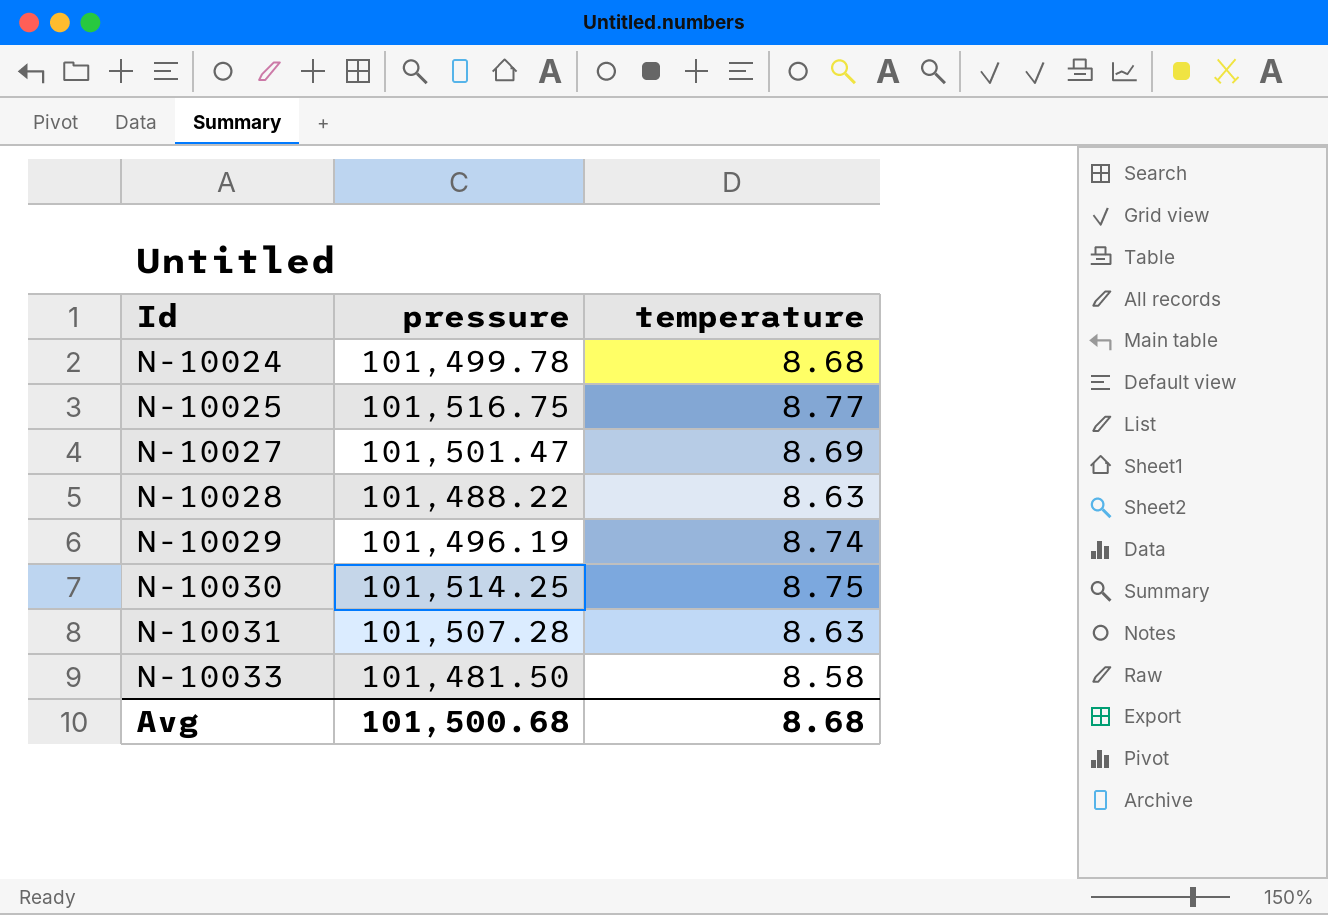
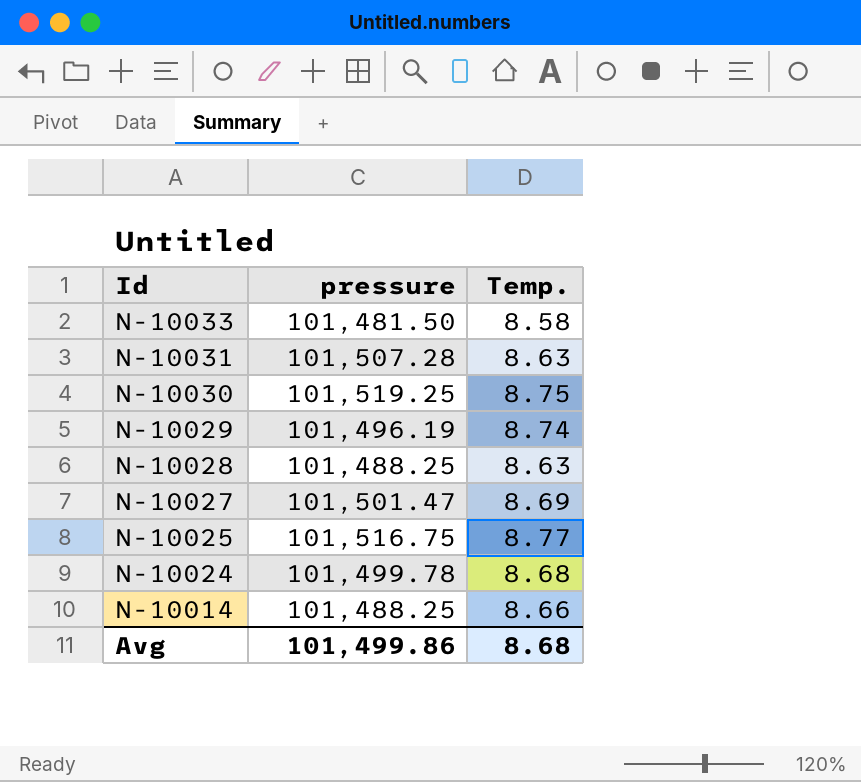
row order: Id ascending -> Id descending
column name: temperature -> Temp.
N-10030 | pressure: 101,514.25 -> 101,519.25
N-10028 | pressure: 101,488.22 -> 101,488.25
row N-10014: none -> 101,488.25 | 8.66
Avg | pressure: 101,500.68 -> 101,499.86

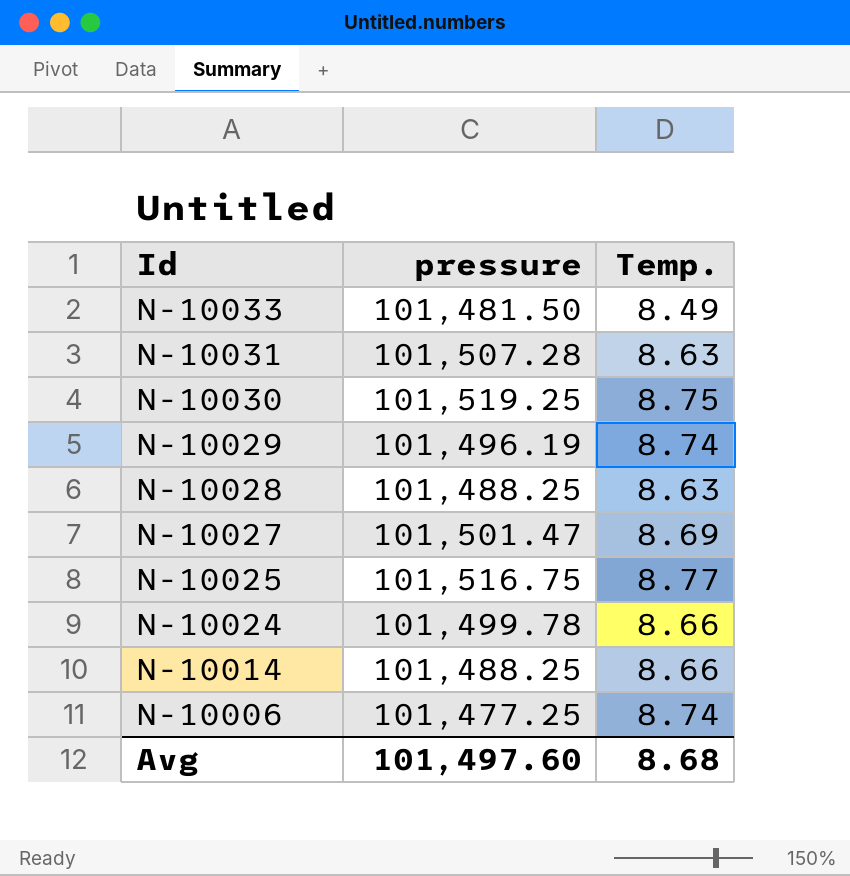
N-10033 | Temp.: 8.58 -> 8.49
N-10024 | Temp.: 8.68 -> 8.66
row N-10006: none -> 101,477.25 | 8.74
Avg | pressure: 101,499.86 -> 101,497.60

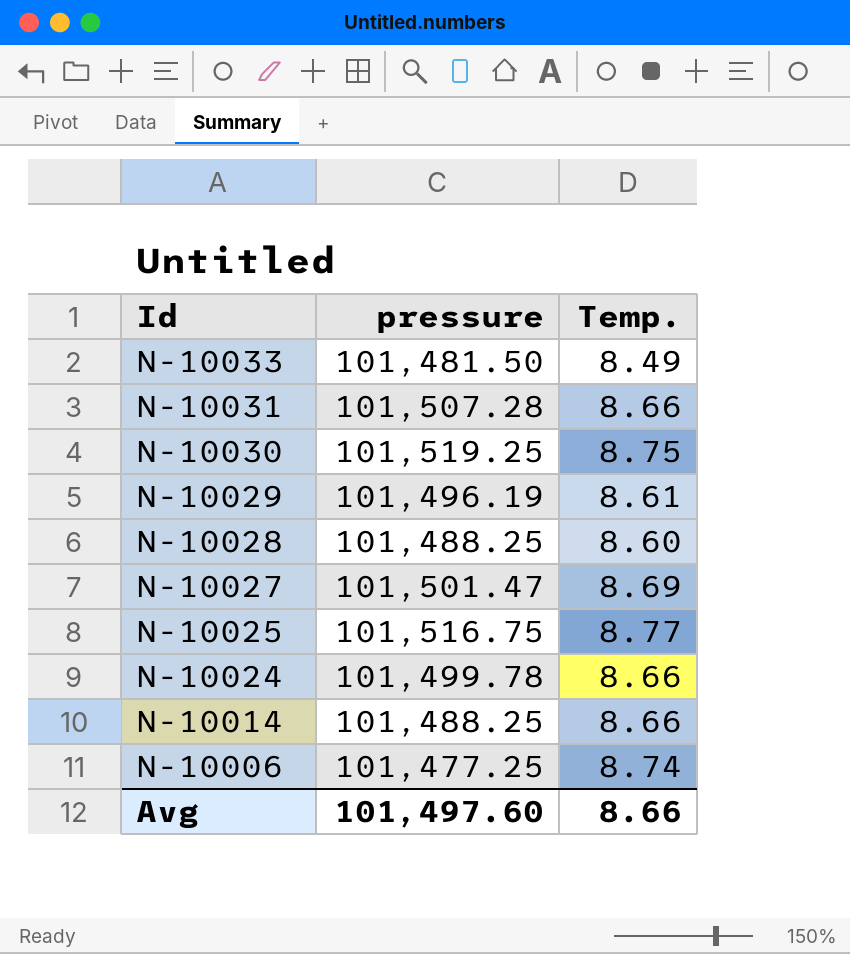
N-10031 | Temp.: 8.63 -> 8.66
N-10029 | Temp.: 8.74 -> 8.61
N-10028 | Temp.: 8.63 -> 8.60
Avg | Temp.: 8.68 -> 8.66

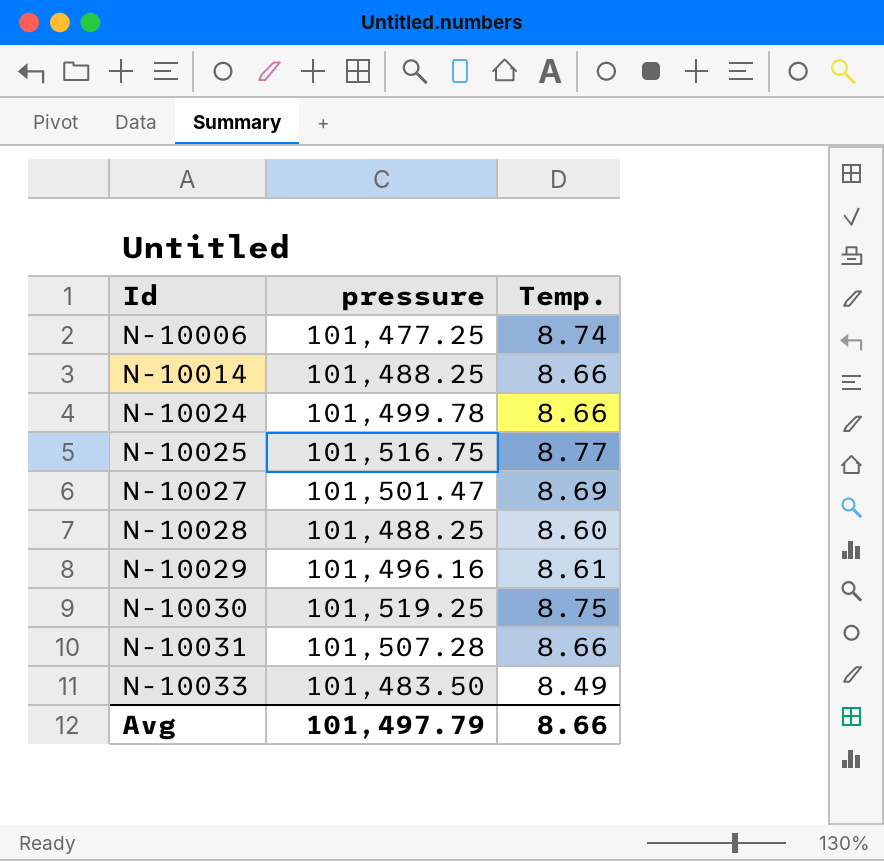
row order: Id descending -> Id ascending
N-10029 | pressure: 101,496.19 -> 101,496.16
N-10033 | pressure: 101,481.50 -> 101,483.50
Avg | pressure: 101,497.60 -> 101,497.79

